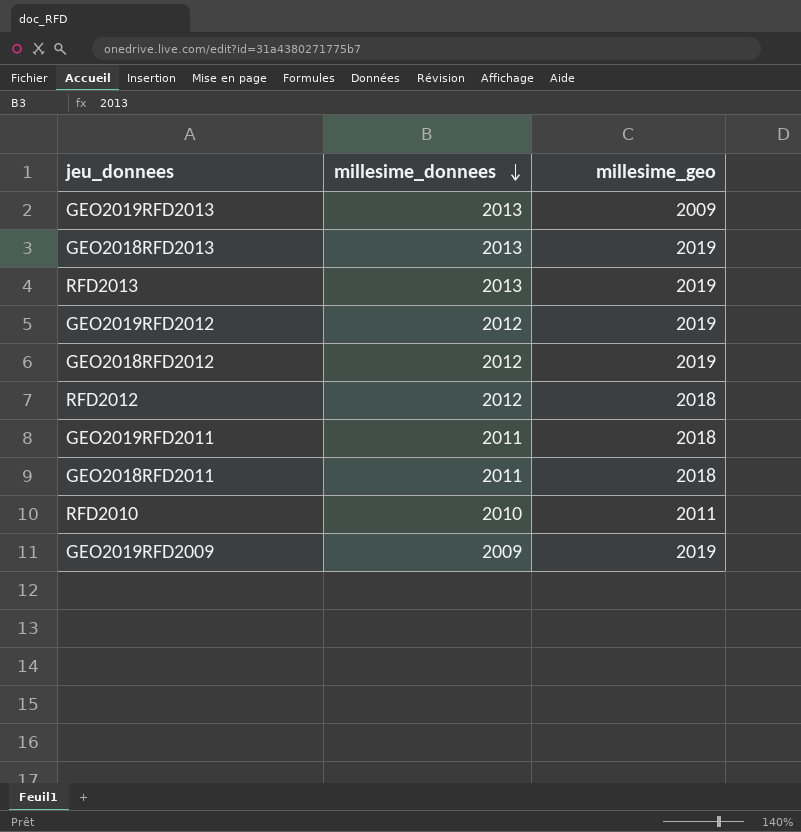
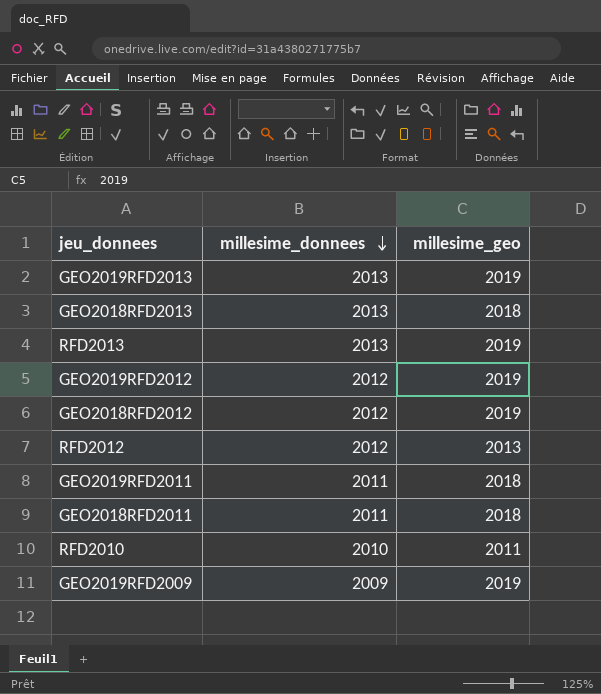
GEO2019RFD2013 | millesime_geo: 2009 -> 2019
GEO2018RFD2013 | millesime_geo: 2019 -> 2018
RFD2012 | millesime_geo: 2018 -> 2013

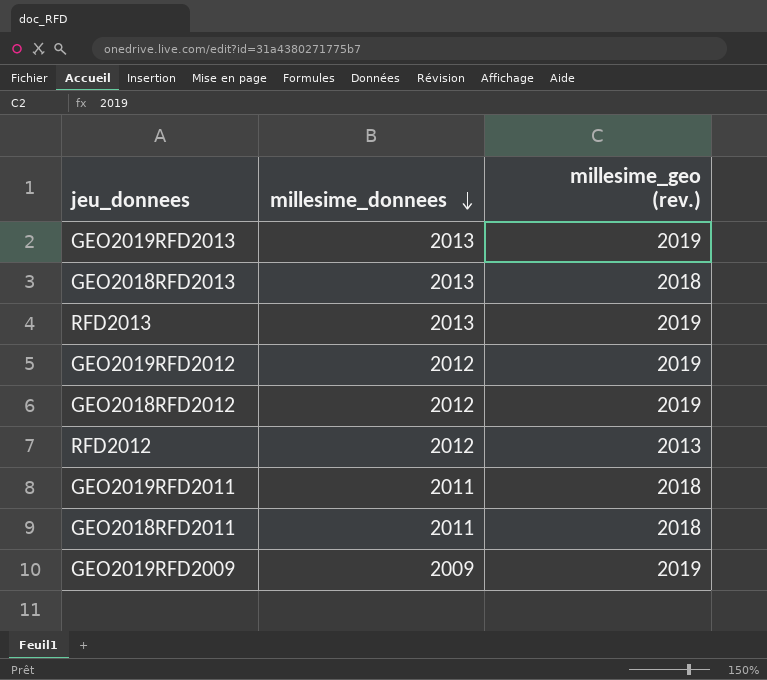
column name: millesime_geo -> millesime_geo (rev.)
row RFD2010: 2010 | 2011 -> none

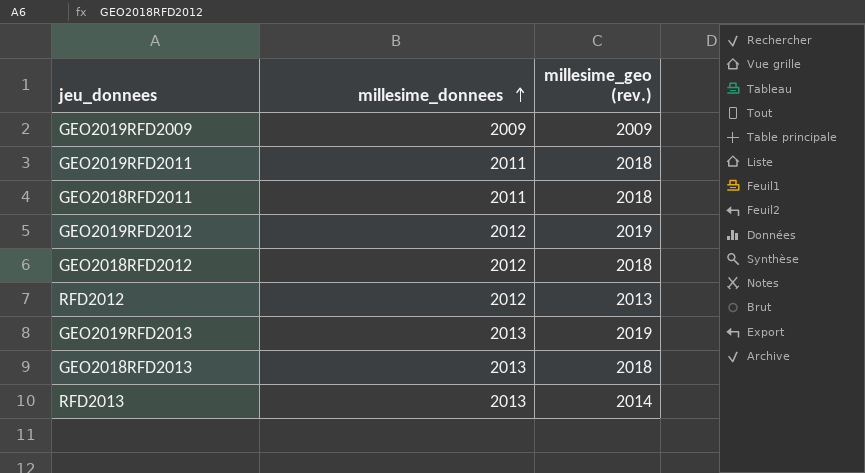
row order: millesime_donnees descending -> millesime_donnees ascending
GEO2019RFD2009 | millesime_geo (rev.): 2019 -> 2009
GEO2018RFD2012 | millesime_geo (rev.): 2019 -> 2018
RFD2013 | millesime_geo (rev.): 2019 -> 2014

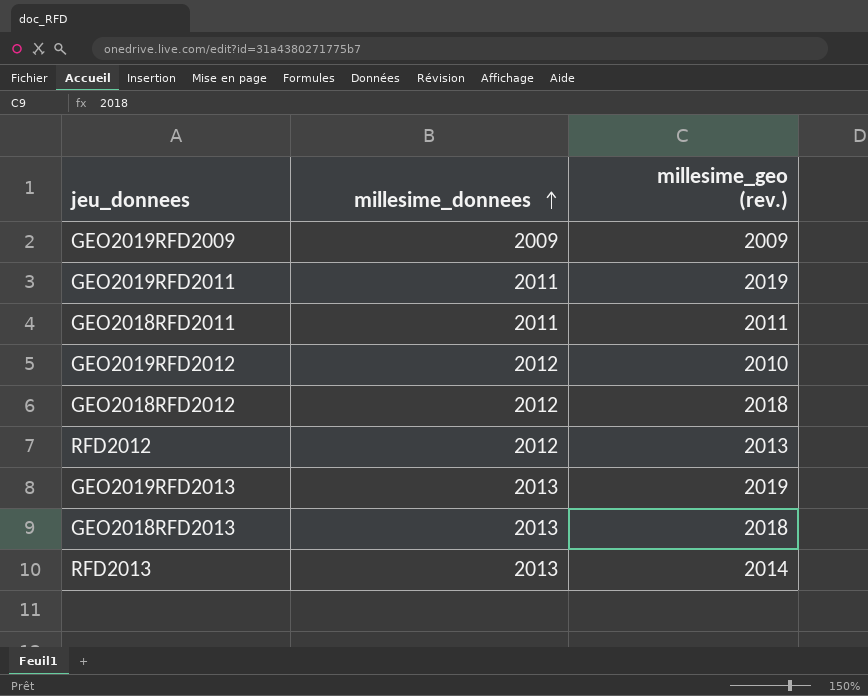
GEO2019RFD2011 | millesime_geo (rev.): 2018 -> 2019
GEO2018RFD2011 | millesime_geo (rev.): 2018 -> 2011
GEO2019RFD2012 | millesime_geo (rev.): 2019 -> 2010

